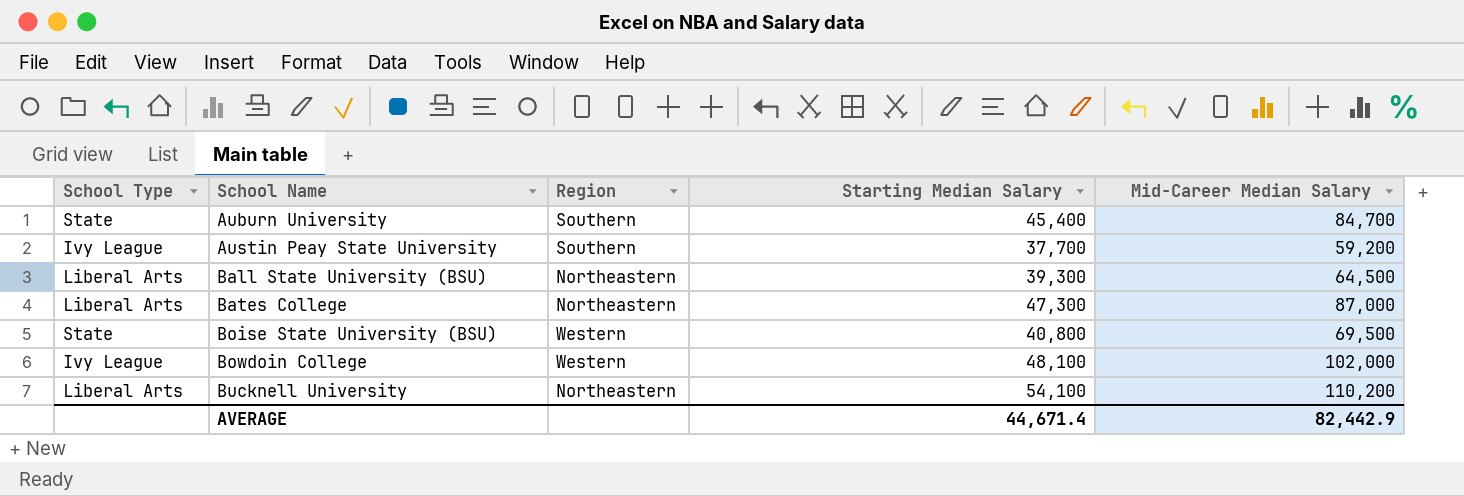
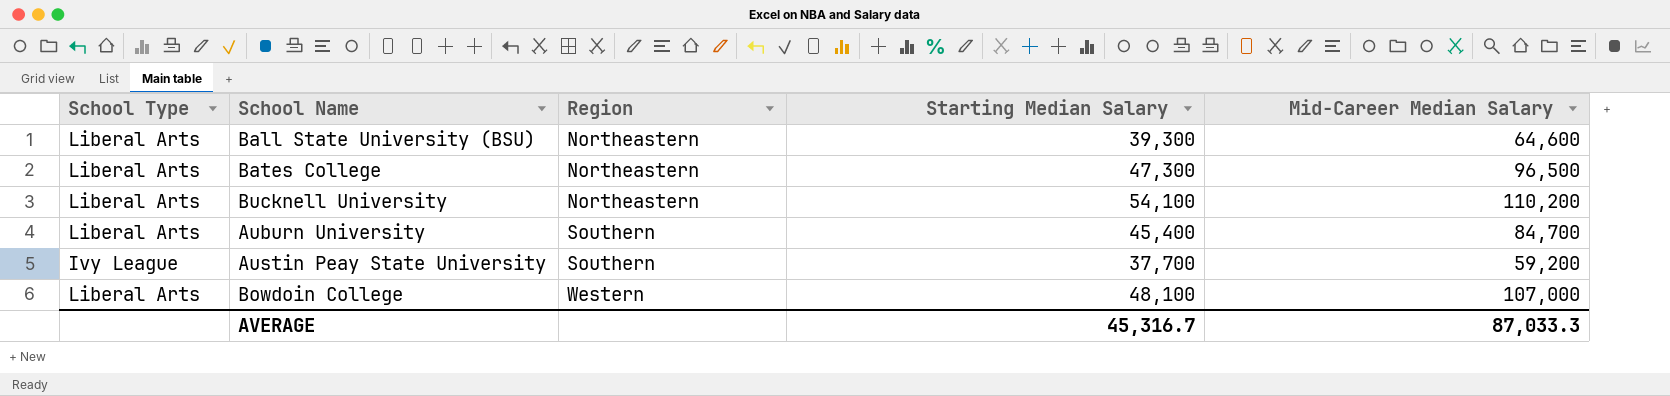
row order: School Name ascending -> Region ascending
row Boise State University (BSU): State | Western | 40,800 | 69,500 -> none
Ball State University (BSU) | Mid-Career Median Salary: 64,500 -> 64,600
Bates College | Mid-Career Median Salary: 87,000 -> 96,500
Auburn University | School Type: State -> Liberal Arts
Bowdoin College | School Type: Ivy League -> Liberal Arts
Bowdoin College | Mid-Career Median Salary: 102,000 -> 107,000
AVERAGE | Starting Median Salary: 44,671.4 -> 45,316.7
AVERAGE | Mid-Career Median Salary: 82,442.9 -> 87,033.3

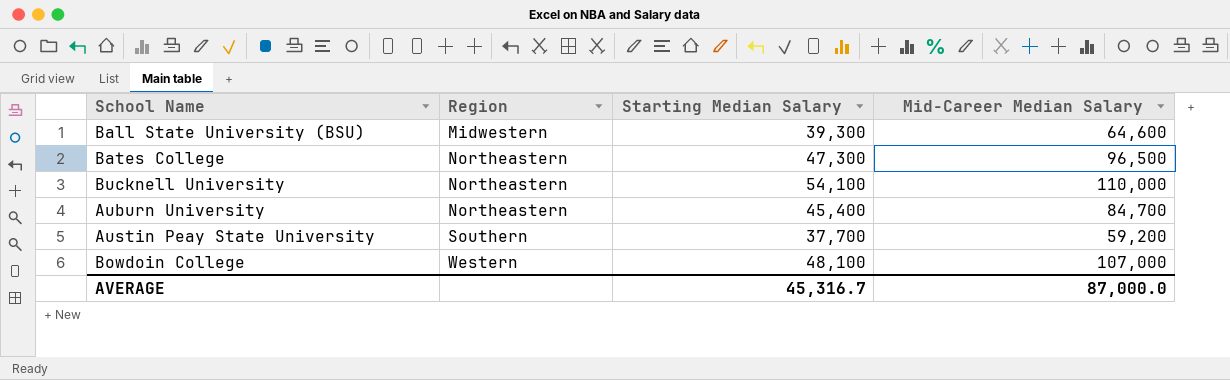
column School Type | position: 1 -> none
Ball State University (BSU) | Region: Northeastern -> Midwestern
Bucknell University | Mid-Career Median Salary: 110,200 -> 110,000
Auburn University | Region: Southern -> Northeastern
AVERAGE | Mid-Career Median Salary: 87,033.3 -> 87,000.0

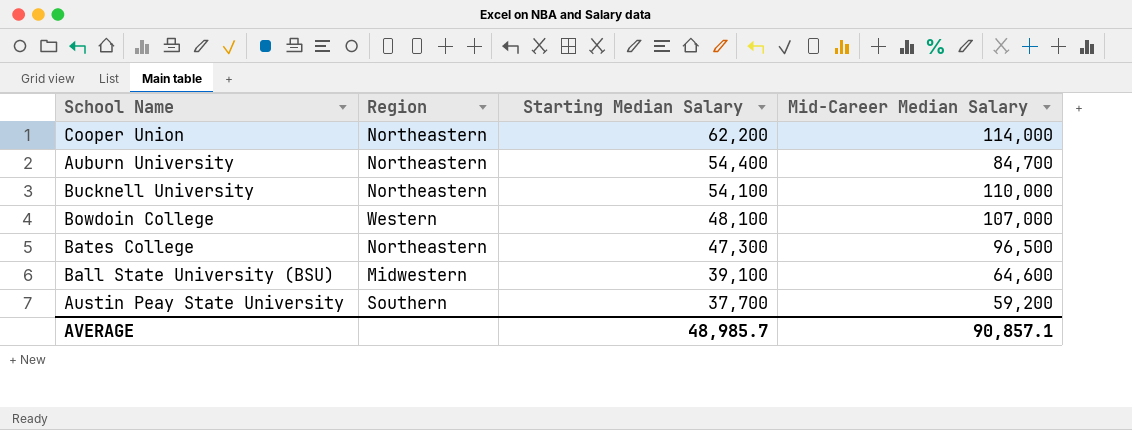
row order: Region ascending -> Starting Median Salary descending
row Cooper Union: none -> Northeastern | 62,200 | 114,000
Auburn University | Starting Median Salary: 45,400 -> 54,400
Ball State University (BSU) | Starting Median Salary: 39,300 -> 39,100
AVERAGE | Starting Median Salary: 45,316.7 -> 48,985.7
AVERAGE | Mid-Career Median Salary: 87,000.0 -> 90,857.1

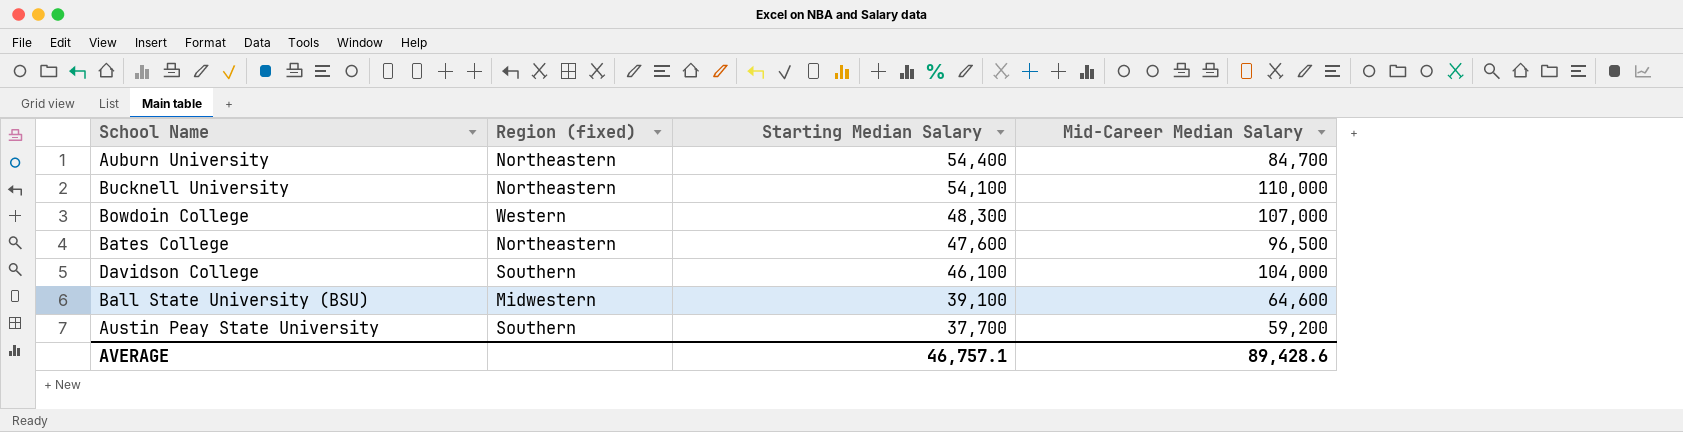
column name: Region -> Region (fixed)
row Cooper Union: Northeastern | 62,200 | 114,000 -> none
Bowdoin College | Starting Median Salary: 48,100 -> 48,300
Bates College | Starting Median Salary: 47,300 -> 47,600
row Davidson College: none -> Southern | 46,100 | 104,000
AVERAGE | Starting Median Salary: 48,985.7 -> 46,757.1
AVERAGE | Mid-Career Median Salary: 90,857.1 -> 89,428.6

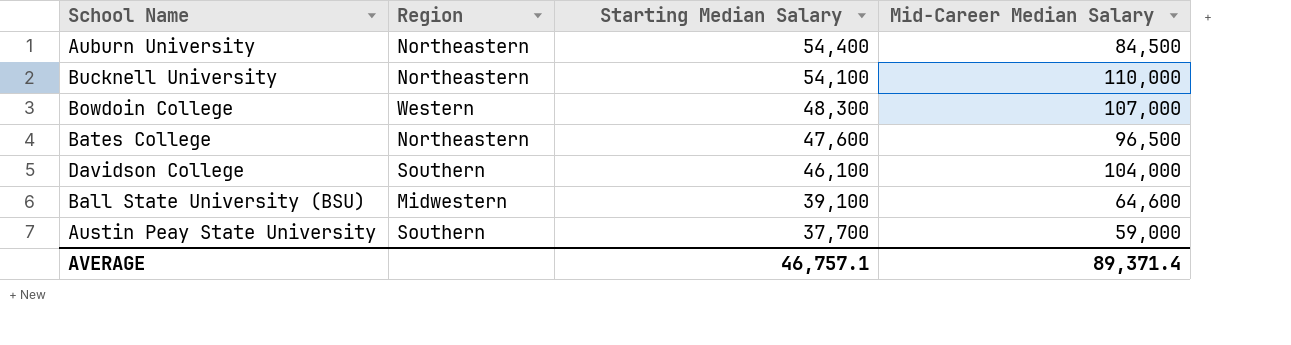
column name: Region (fixed) -> Region
Auburn University | Mid-Career Median Salary: 84,700 -> 84,500
Austin Peay State University | Mid-Career Median Salary: 59,200 -> 59,000
AVERAGE | Mid-Career Median Salary: 89,428.6 -> 89,371.4

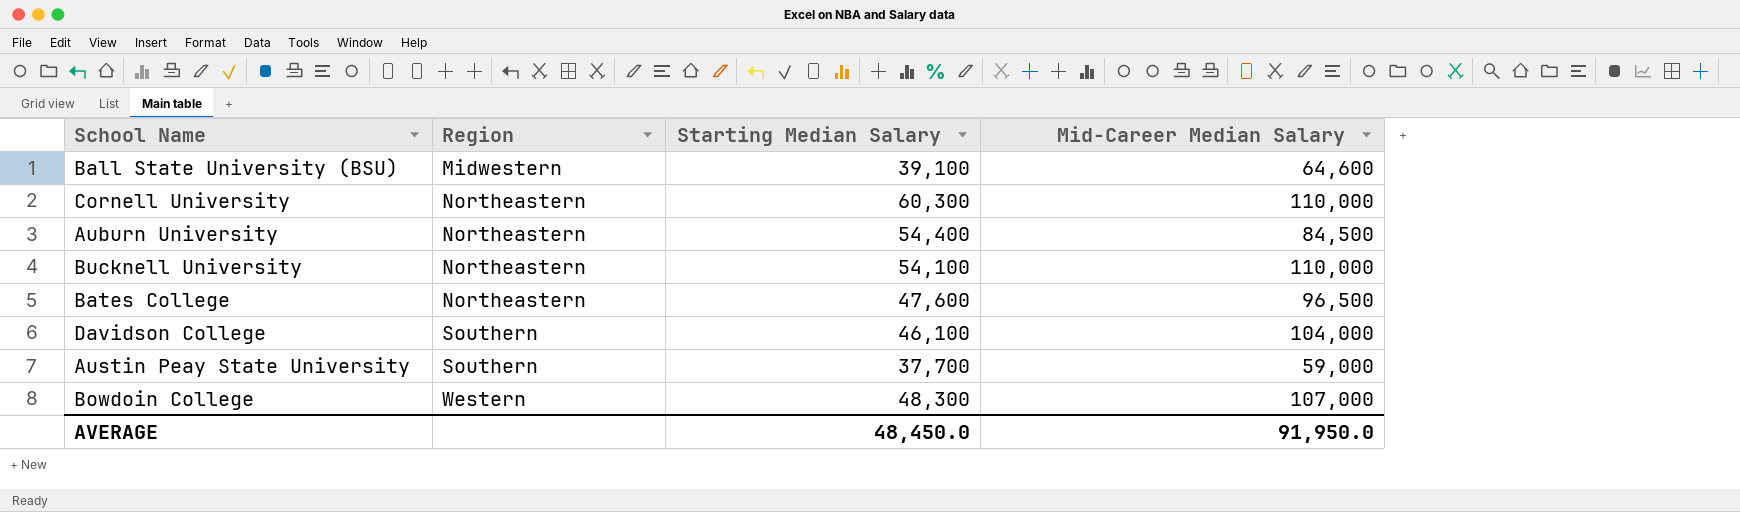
row order: Starting Median Salary descending -> Region ascending
row Cornell University: none -> Northeastern | 60,300 | 110,000
AVERAGE | Starting Median Salary: 46,757.1 -> 48,450.0
AVERAGE | Mid-Career Median Salary: 89,371.4 -> 91,950.0

